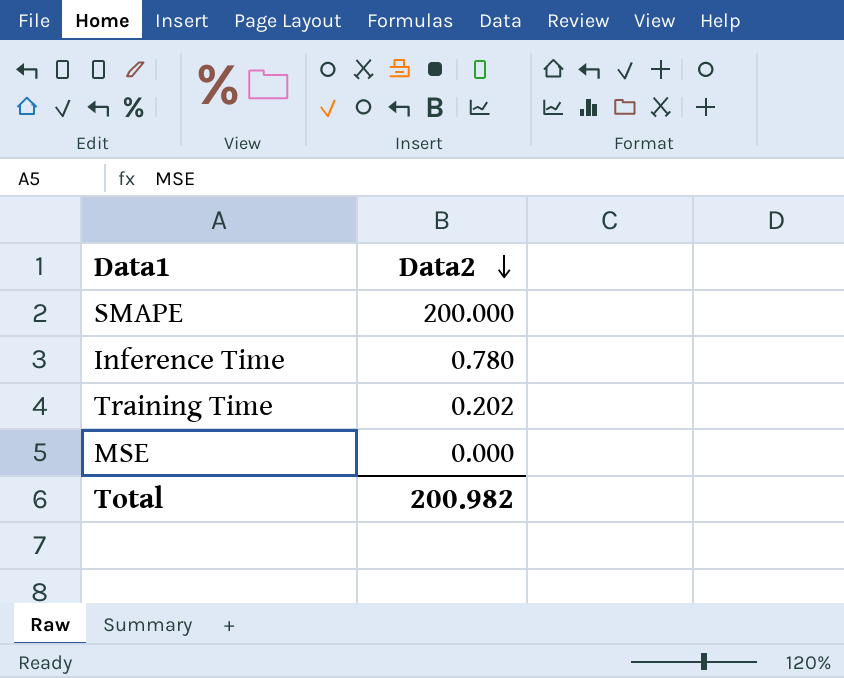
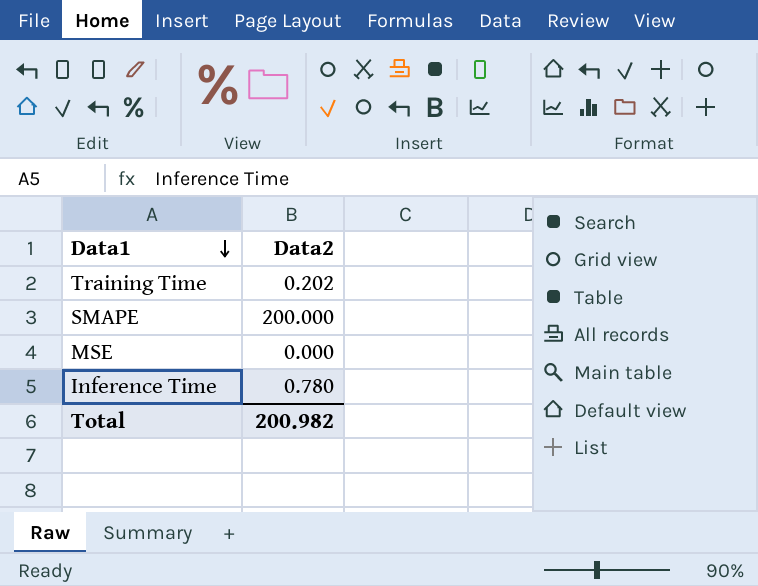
row order: Data2 descending -> Data1 descending

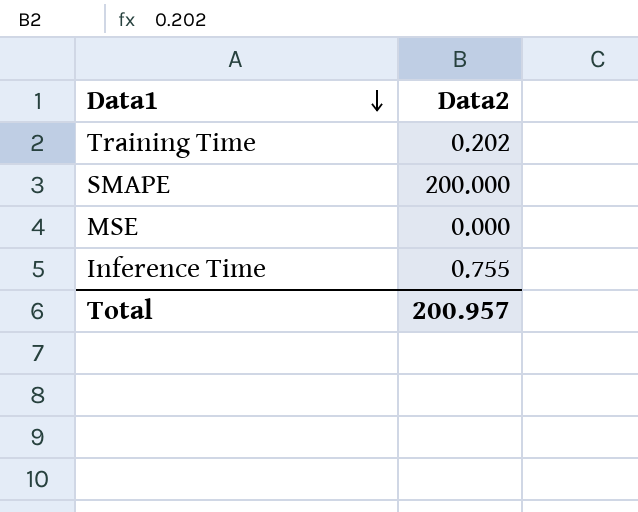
Inference Time | Data2: 0.780 -> 0.755
Total | Data2: 200.982 -> 200.957

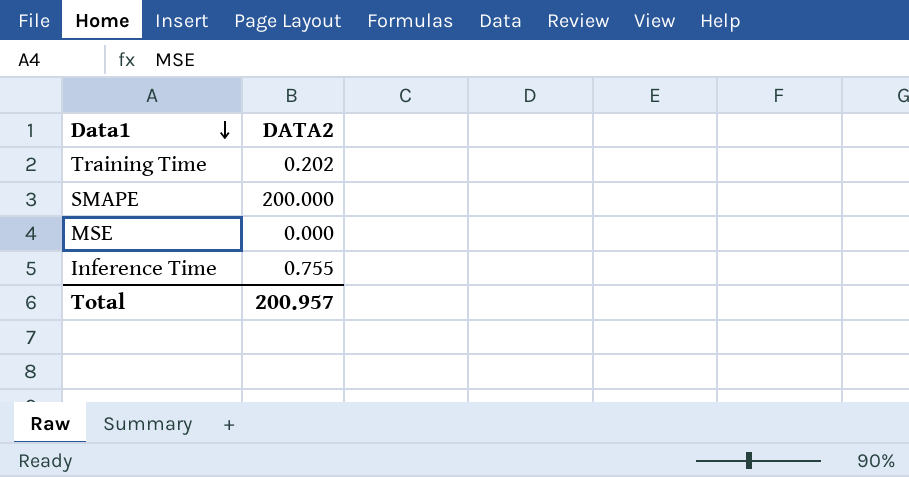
column name: Data2 -> DATA2

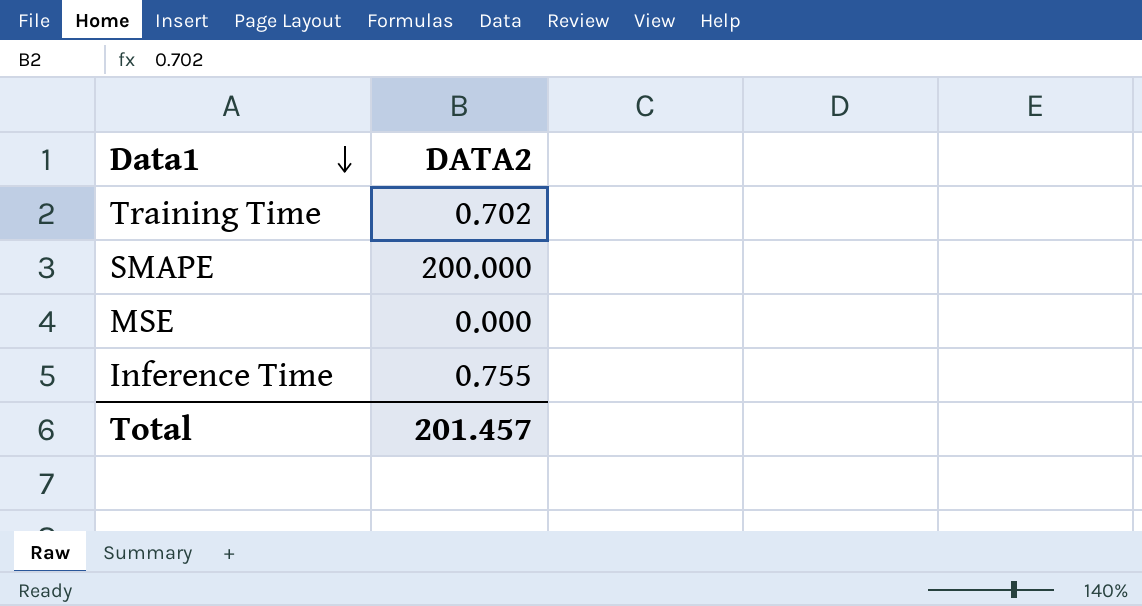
Training Time | DATA2: 0.202 -> 0.702
Total | DATA2: 200.957 -> 201.457

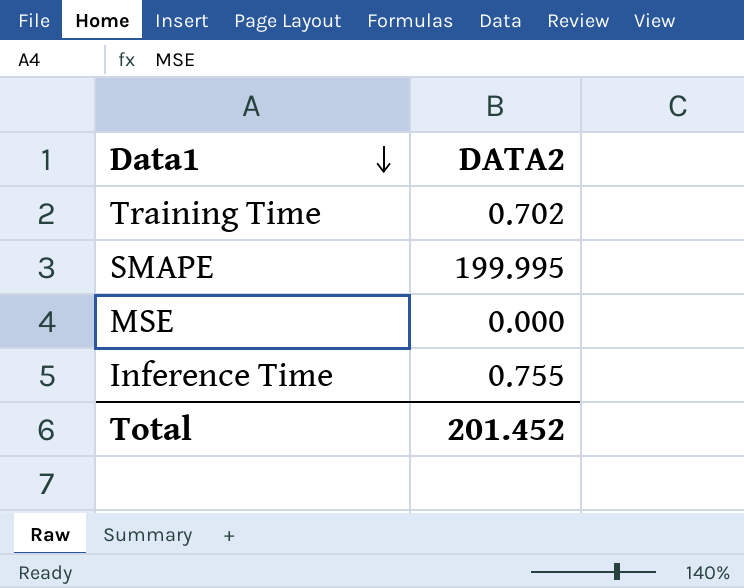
SMAPE | DATA2: 200.000 -> 199.995
Total | DATA2: 201.457 -> 201.452

